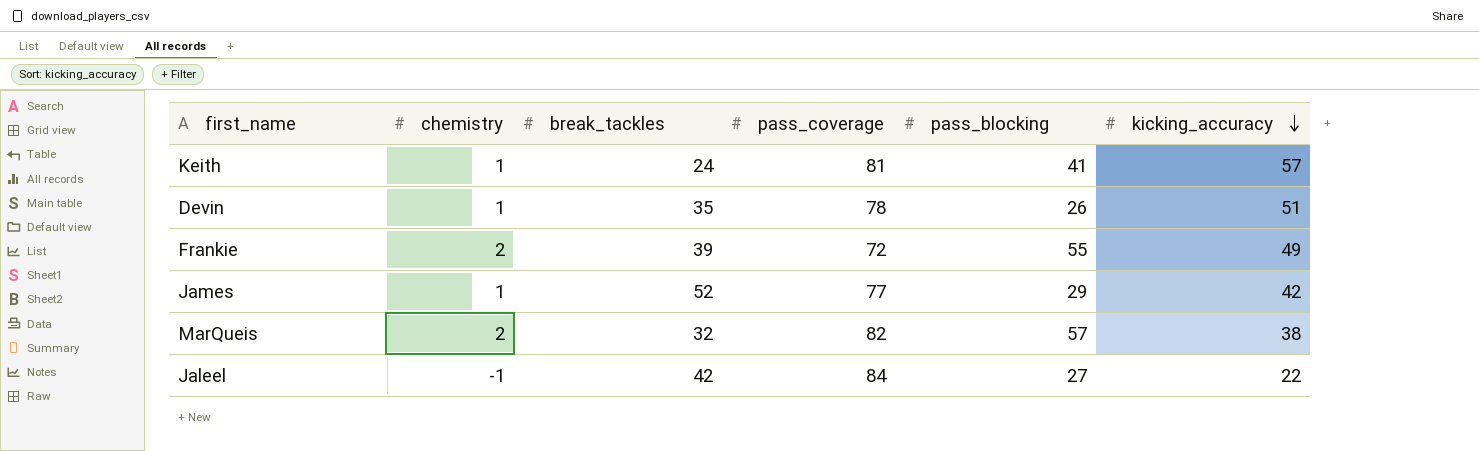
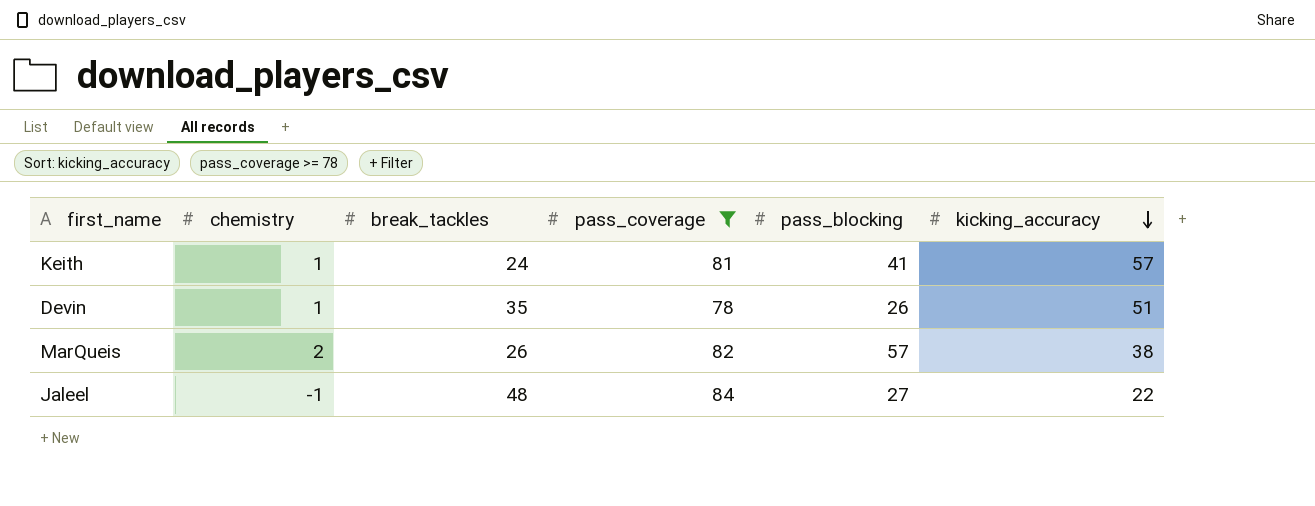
filter: none -> pass_coverage >= 78
MarQueis | break_tackles: 32 -> 26
Jaleel | break_tackles: 42 -> 48

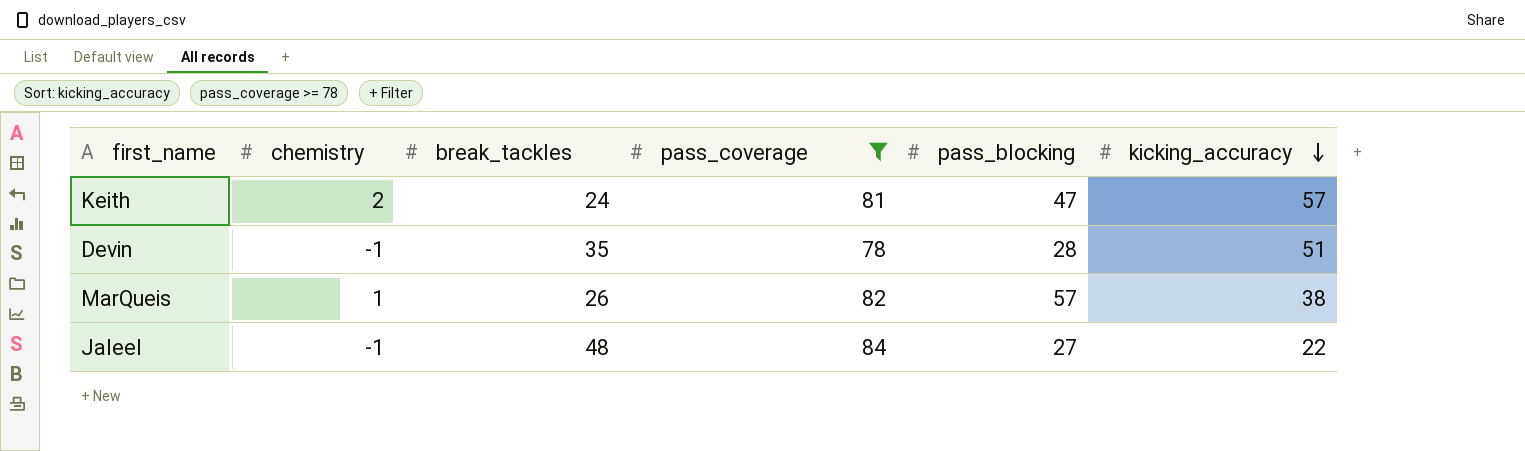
Keith | chemistry: 1 -> 2
Keith | pass_blocking: 41 -> 47
Devin | chemistry: 1 -> -1
Devin | pass_blocking: 26 -> 28
MarQueis | chemistry: 2 -> 1

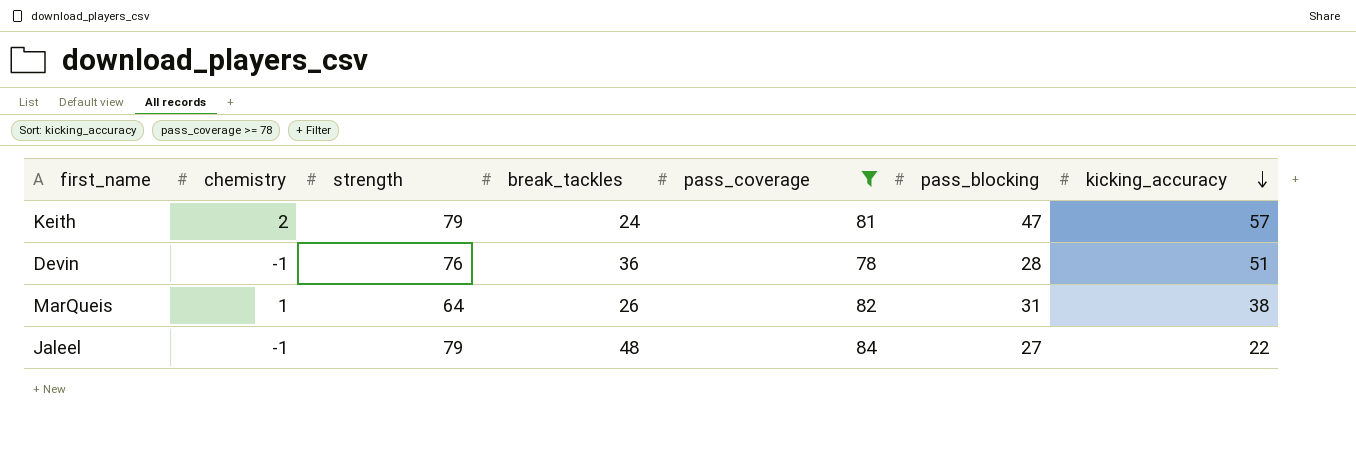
column strength | position: none -> 3
Devin | break_tackles: 35 -> 36
MarQueis | pass_blocking: 57 -> 31

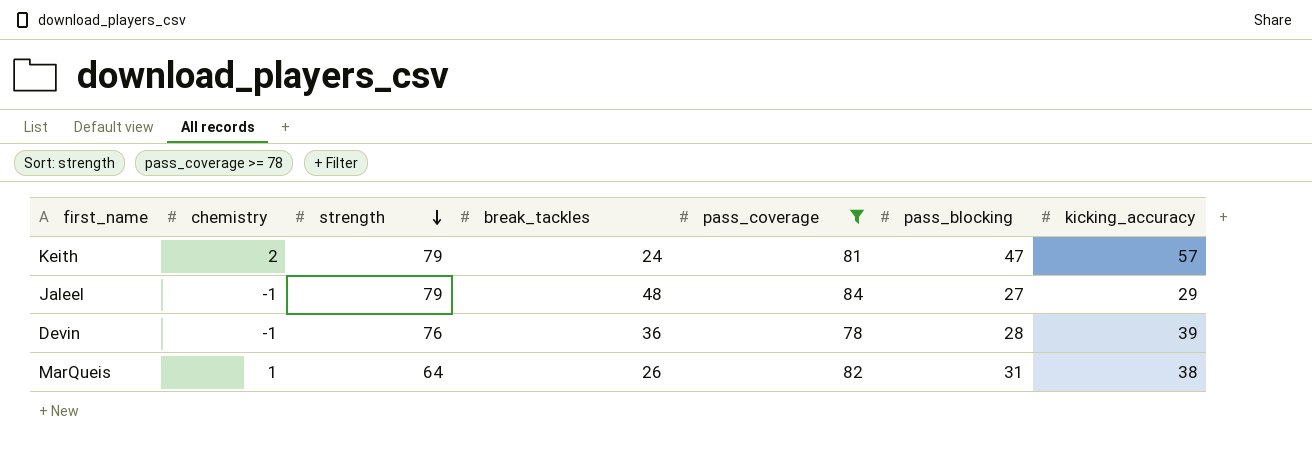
row order: kicking_accuracy descending -> strength descending
Jaleel | kicking_accuracy: 22 -> 29
Devin | kicking_accuracy: 51 -> 39

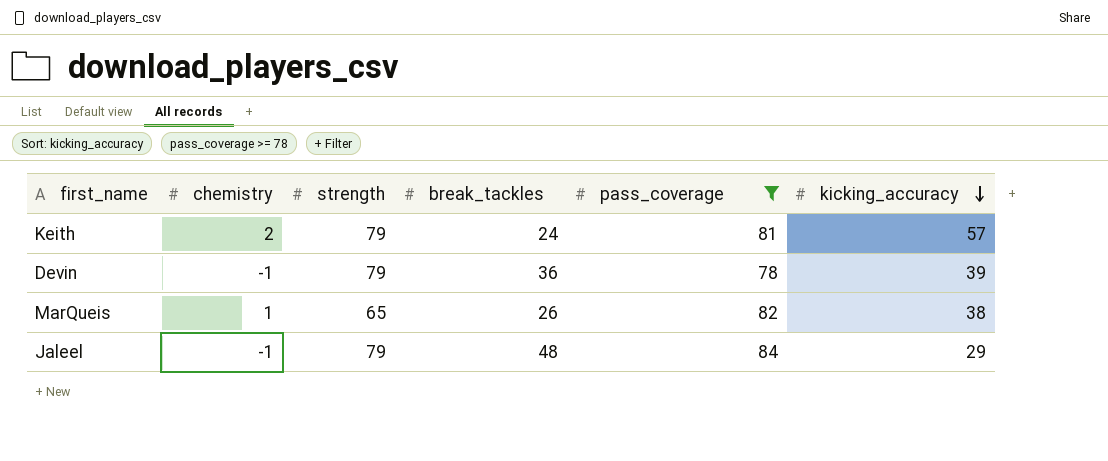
row order: strength descending -> kicking_accuracy descending
column pass_blocking | position: 6 -> none
Devin | strength: 76 -> 79
MarQueis | strength: 64 -> 65

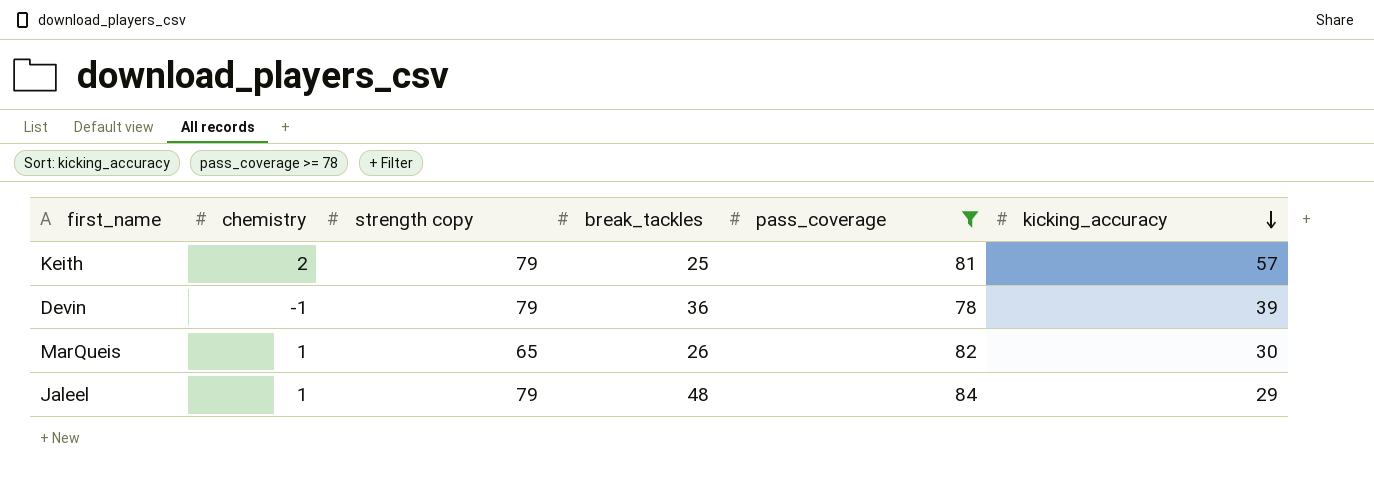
column name: strength -> strength copy
Keith | break_tackles: 24 -> 25
MarQueis | kicking_accuracy: 38 -> 30
Jaleel | chemistry: -1 -> 1

